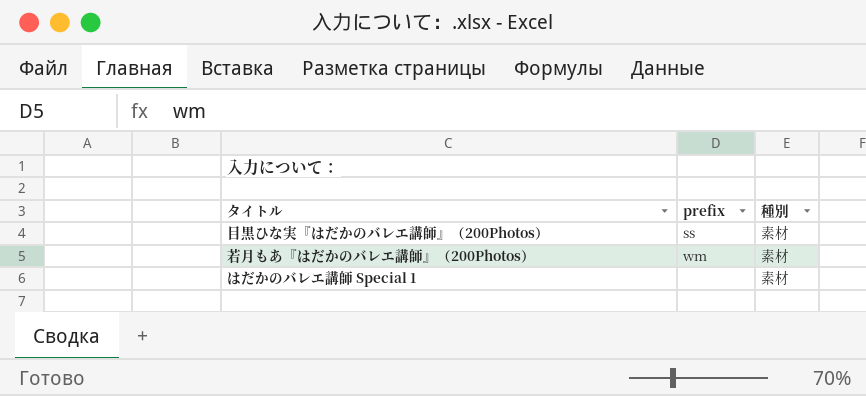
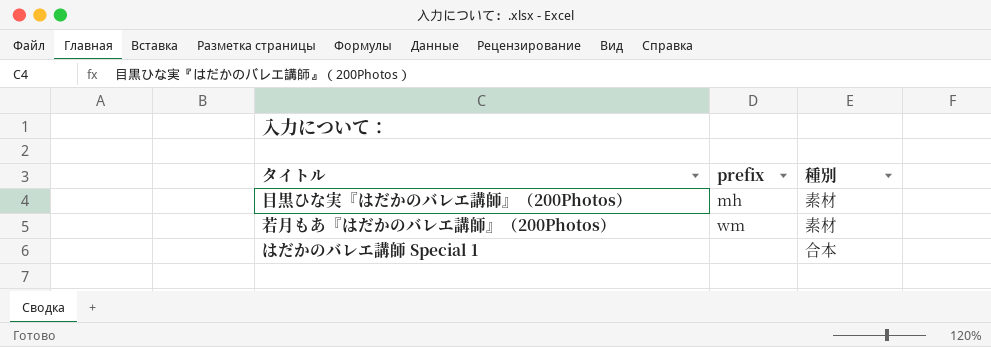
目黒ひな実『はだかのバレエ講師』（200Photos） | prefix: ss -> mh
はだかのバレエ講師 Special 1 | 種別: 素材 -> 合本

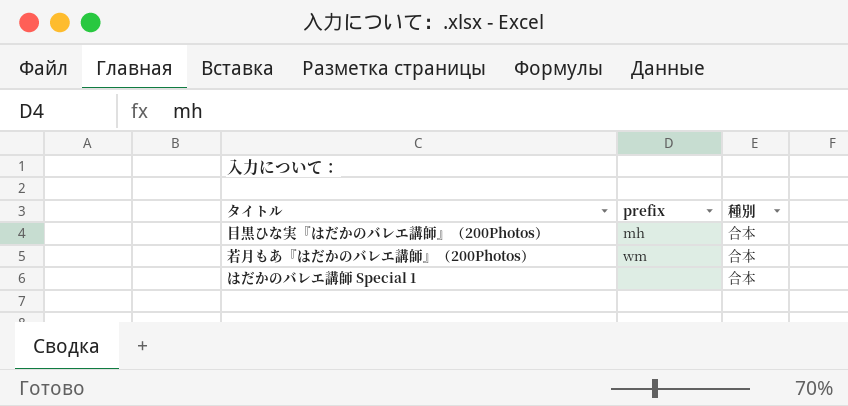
目黒ひな実『はだかのバレエ講師』（200Photos） | 種別: 素材 -> 合本
若月もあ『はだかのバレエ講師』（200Photos） | 種別: 素材 -> 合本

